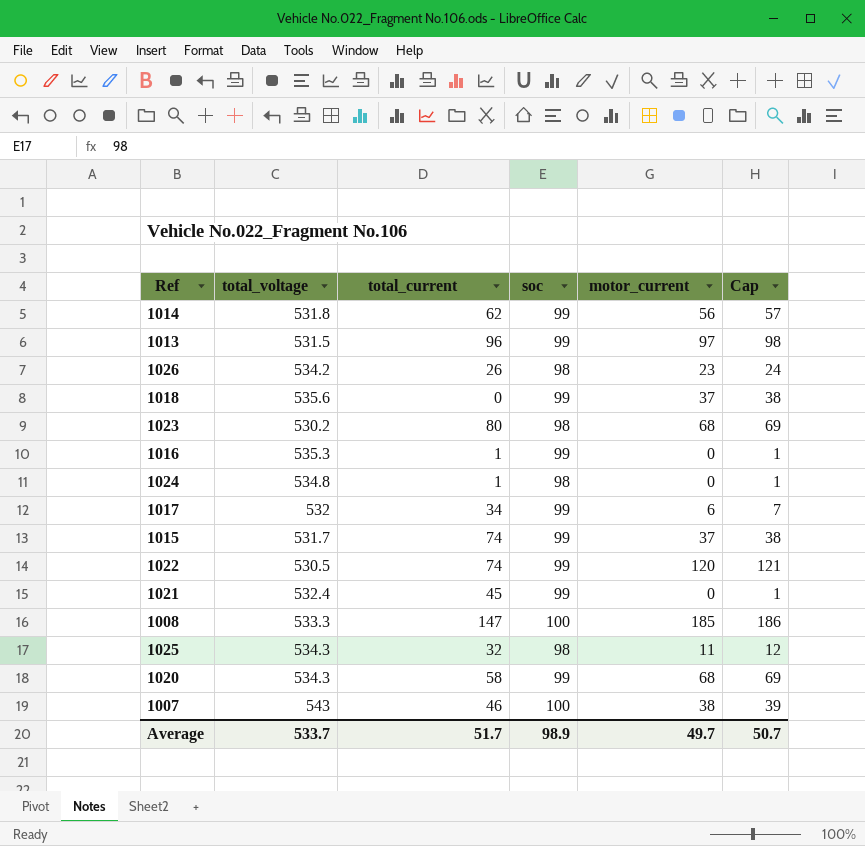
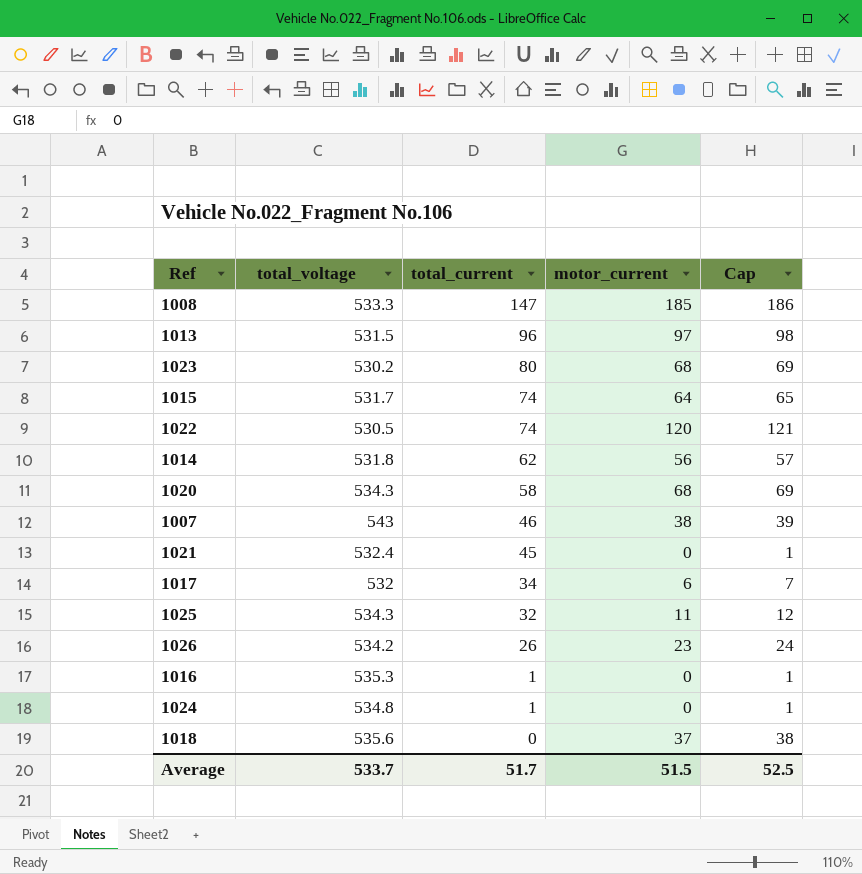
row order: none -> total_current descending
column soc | position: 4 -> none
1015 | motor_current: 37 -> 64
1015 | Cap: 38 -> 65
Average | motor_current: 49.7 -> 51.5
Average | Cap: 50.7 -> 52.5

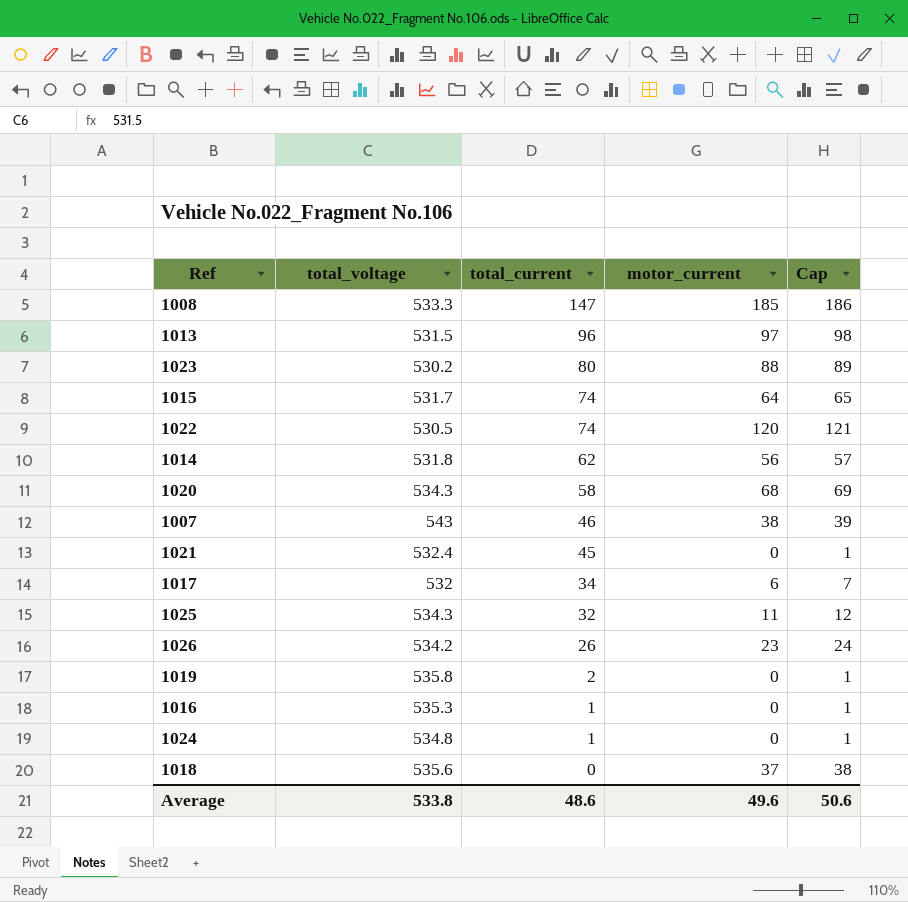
1023 | motor_current: 68 -> 88
1023 | Cap: 69 -> 89
row 1019: none -> 535.8 | 2 | 0 | 1
Average | total_voltage: 533.7 -> 533.8
Average | total_current: 51.7 -> 48.6
Average | motor_current: 51.5 -> 49.6
Average | Cap: 52.5 -> 50.6

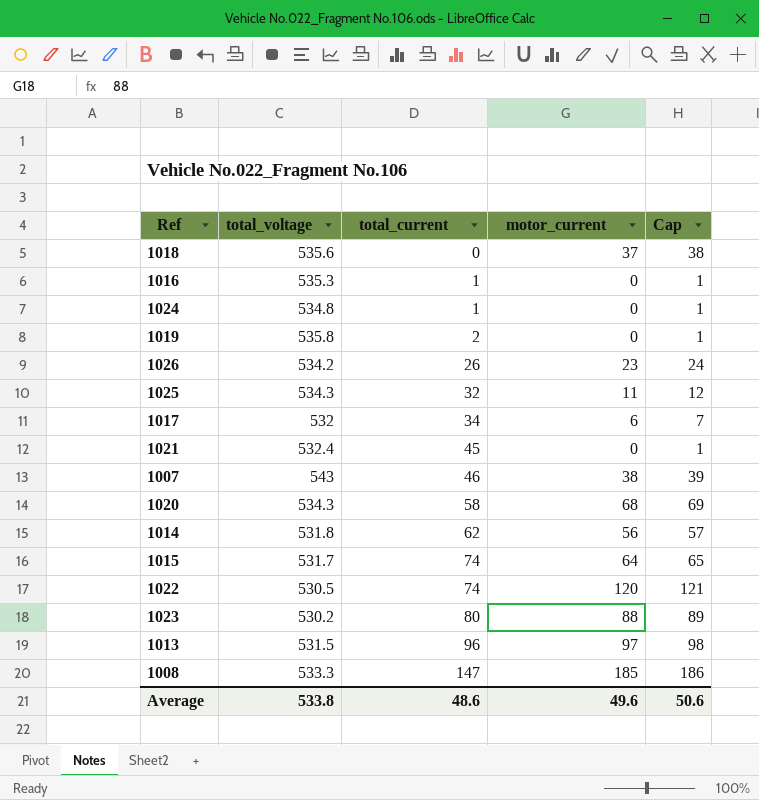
row order: total_current descending -> total_current ascending

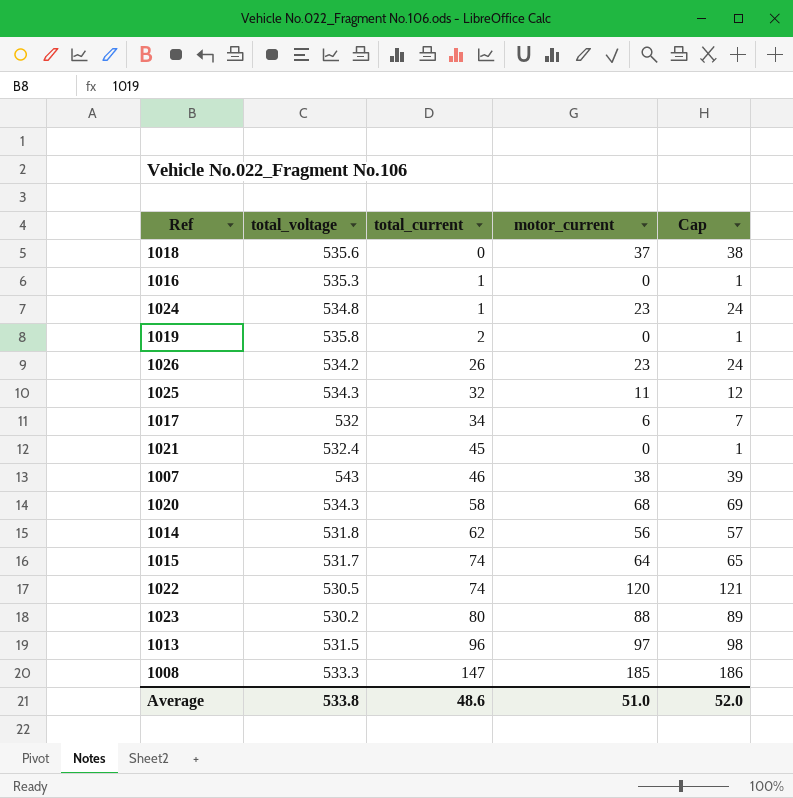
1024 | motor_current: 0 -> 23
1024 | Cap: 1 -> 24
Average | motor_current: 49.6 -> 51.0
Average | Cap: 50.6 -> 52.0

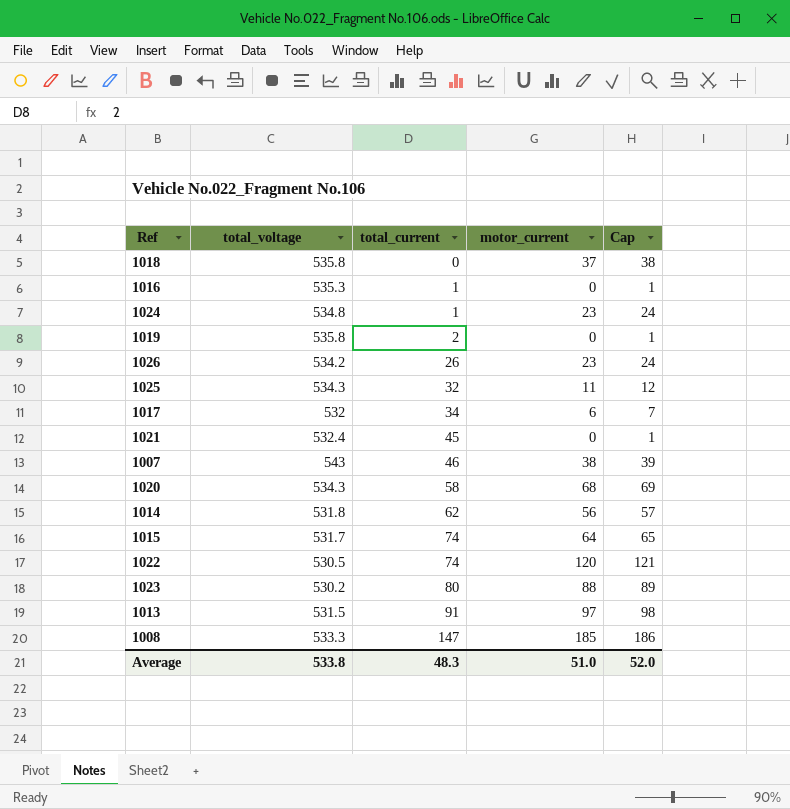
1018 | total_voltage: 535.6 -> 535.8
1013 | total_current: 96 -> 91
Average | total_current: 48.6 -> 48.3

